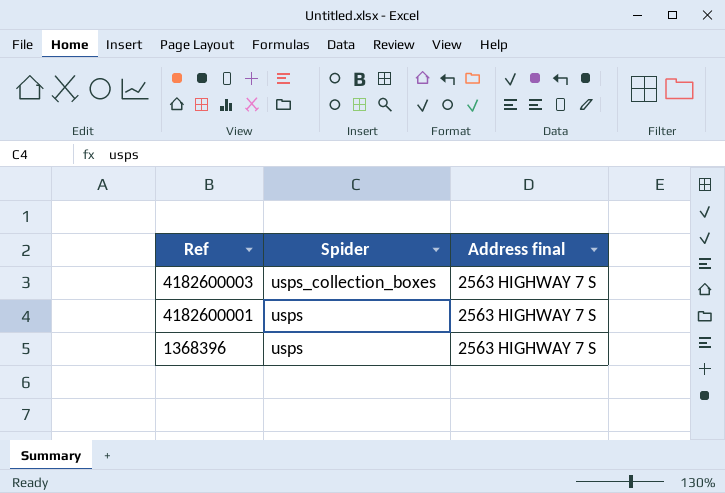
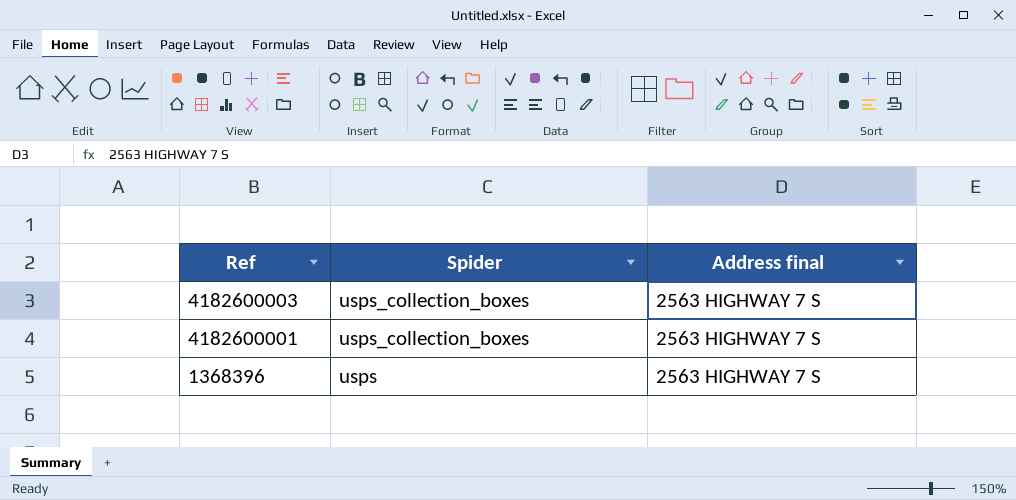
4182600001 | Spider: usps -> usps_collection_boxes

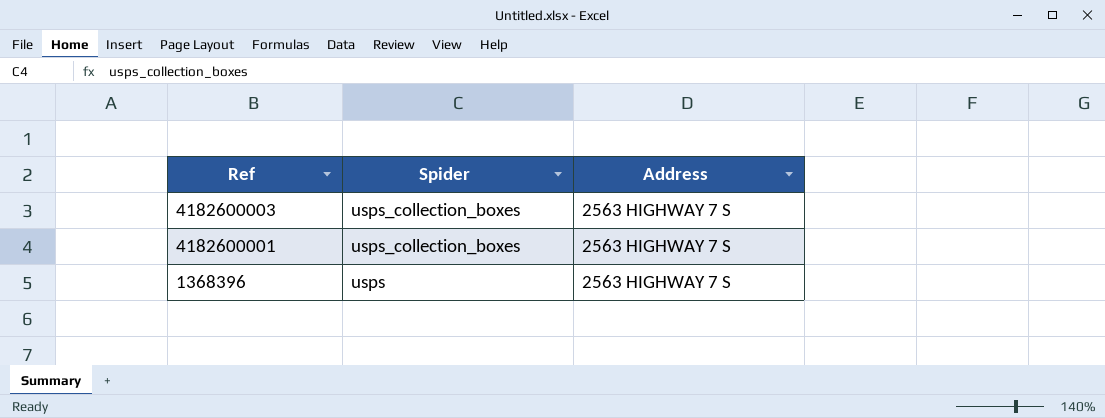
column name: Address final -> Address

